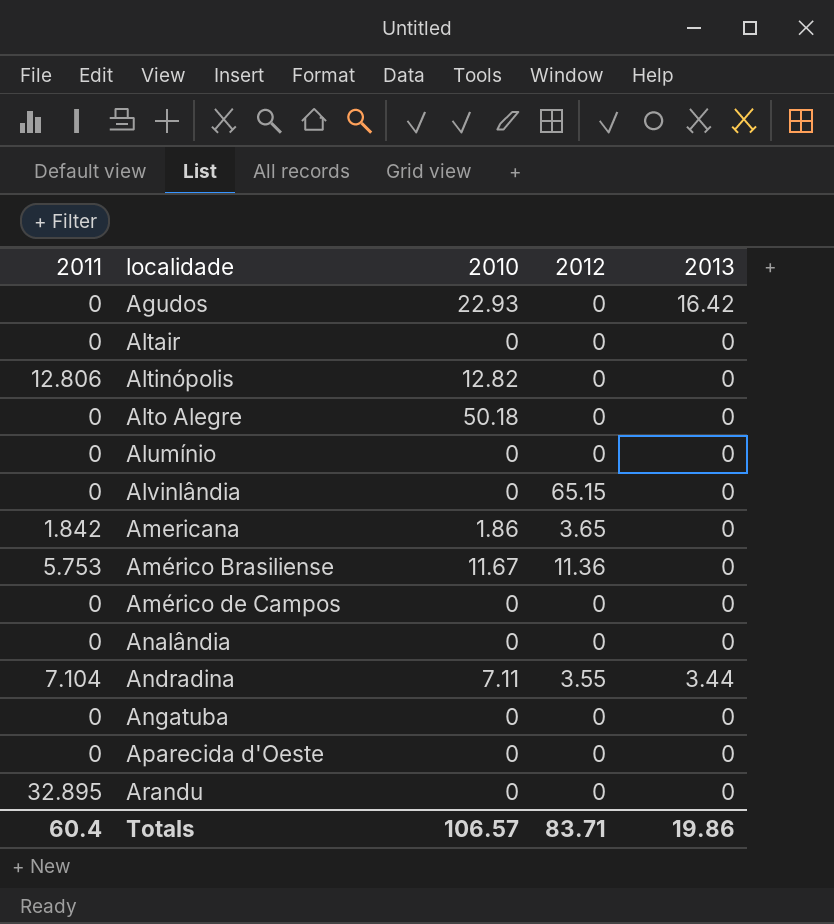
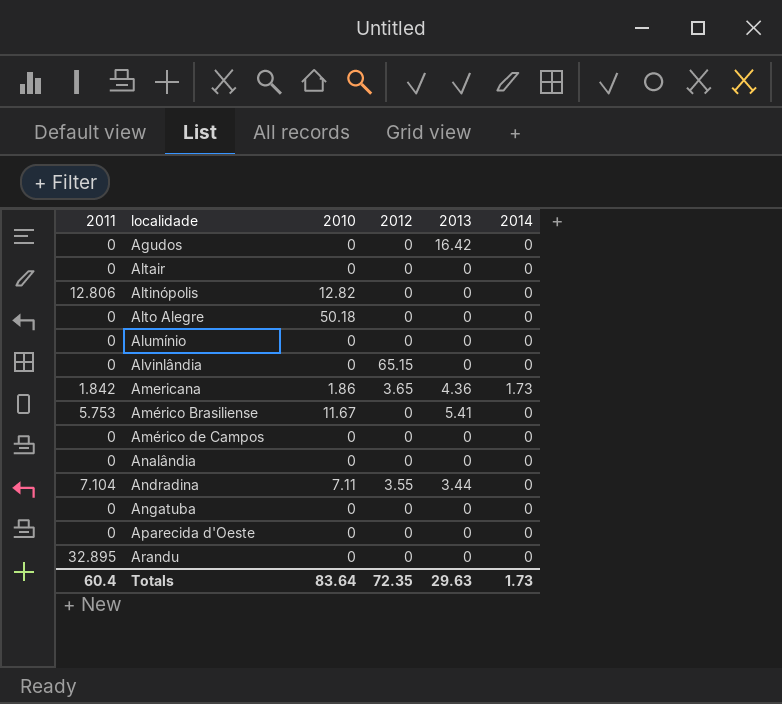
column 2014 | position: none -> 6
Agudos | 2010: 22.93 -> 0
Americana | 2013: 0 -> 4.36
Américo Brasiliense | 2012: 11.36 -> 0
Américo Brasiliense | 2013: 0 -> 5.41
Totals | 2010: 106.57 -> 83.64
Totals | 2012: 83.71 -> 72.35
Totals | 2013: 19.86 -> 29.63

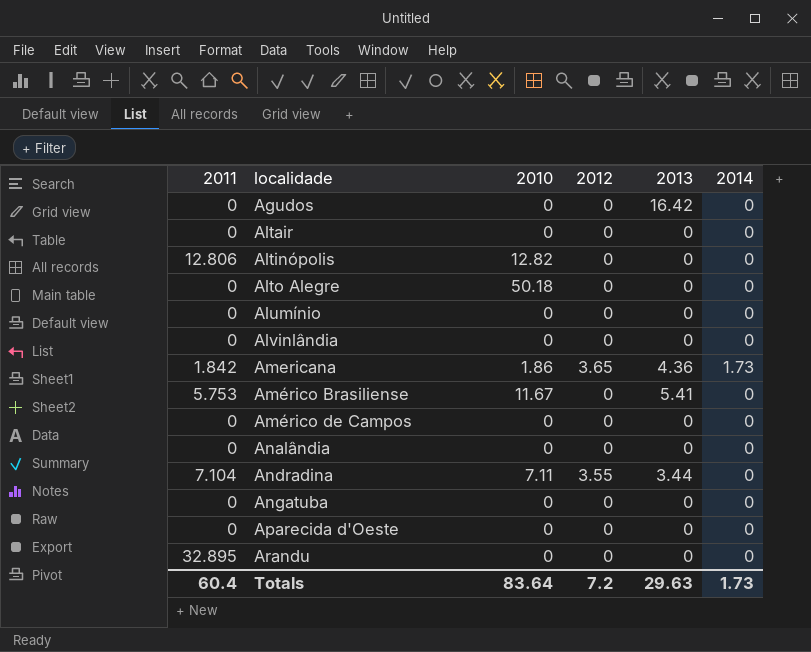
Alvinlândia | 2012: 65.15 -> 0
Totals | 2012: 72.35 -> 7.2

